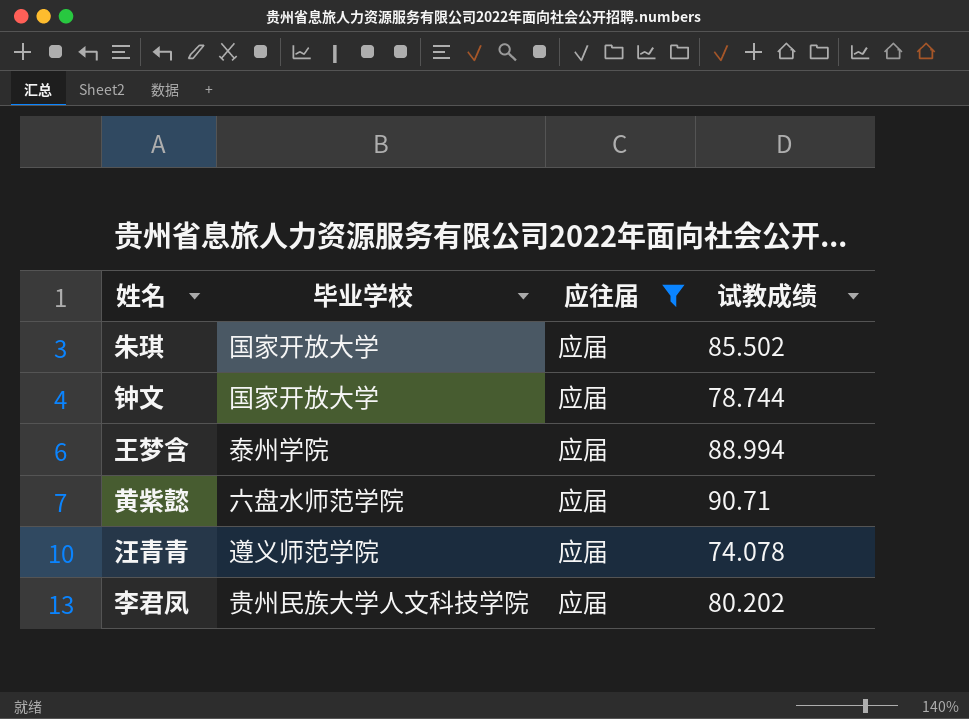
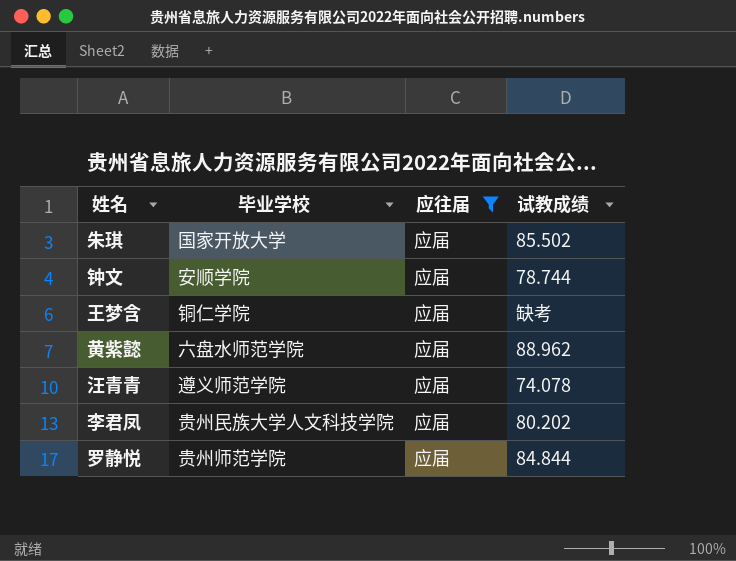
钟文 | 毕业学校: 国家开放大学 -> 安顺学院
王梦含 | 毕业学校: 泰州学院 -> 铜仁学院
王梦含 | 试教成绩: 88.994 -> 缺考
黄紫懿 | 试教成绩: 90.71 -> 88.962
row 罗静悦: none -> 贵州师范学院 | 应届 | 84.844

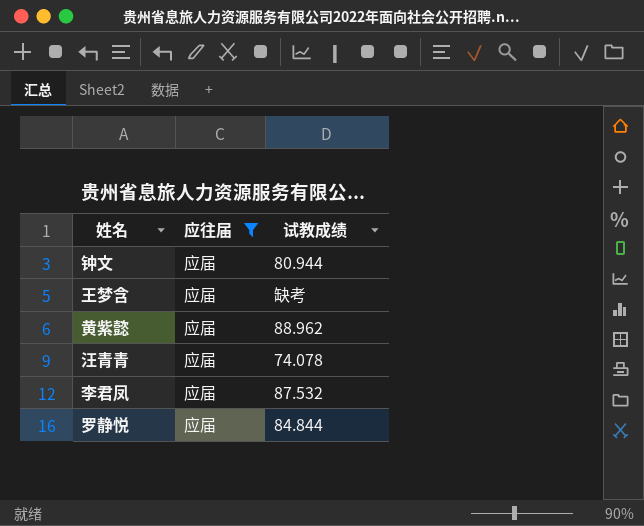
column 毕业学校 | position: 2 -> none
row 朱琪: 国家开放大学 | 应届 | 85.502 -> none
钟文 | 试教成绩: 78.744 -> 80.944
李君凤 | 试教成绩: 80.202 -> 87.532

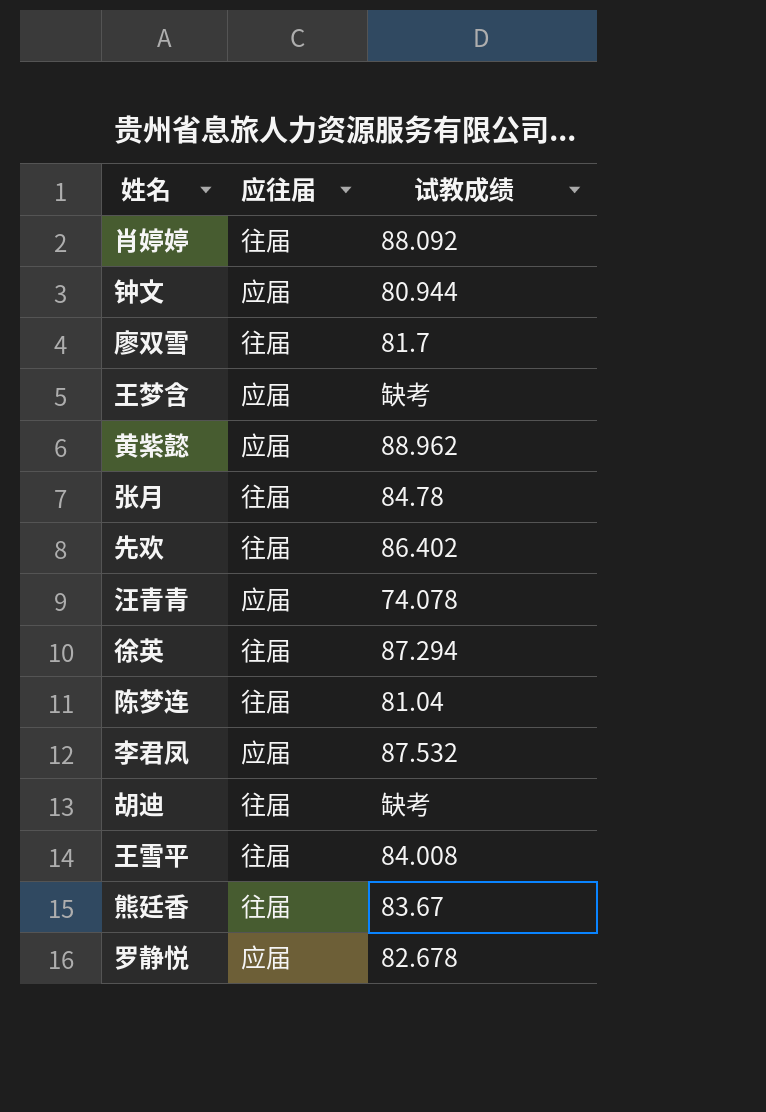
filter: 应往届 = 应届 -> none
罗静悦 | 试教成绩: 84.844 -> 82.678

